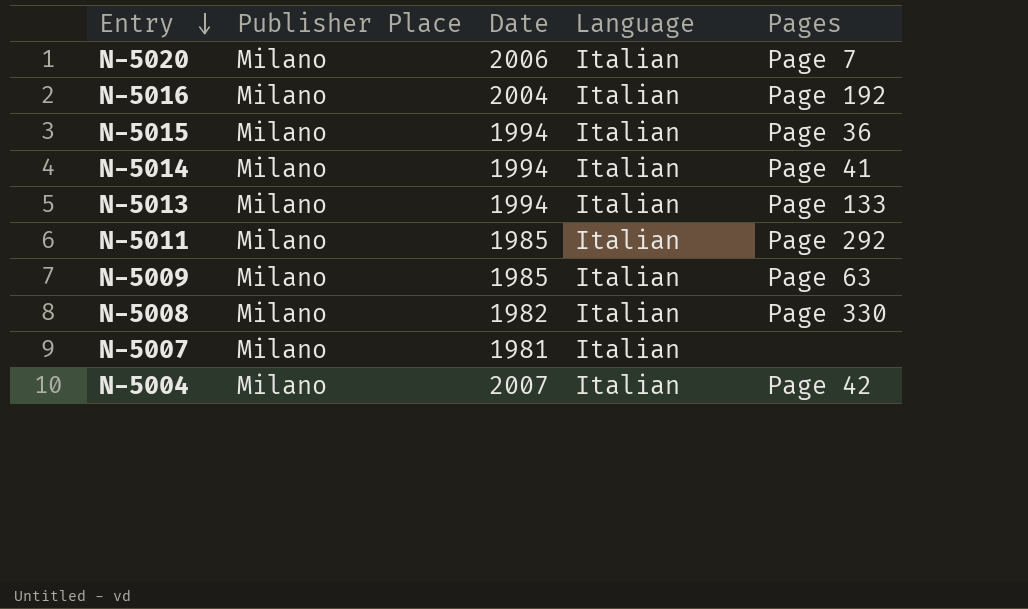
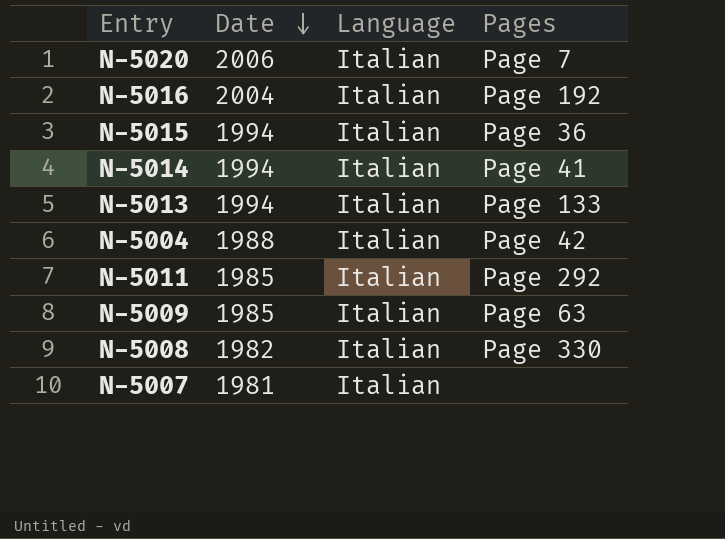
row order: Entry descending -> Date descending
column Publisher Place | position: 2 -> none
N-5004 | Date: 2007 -> 1988

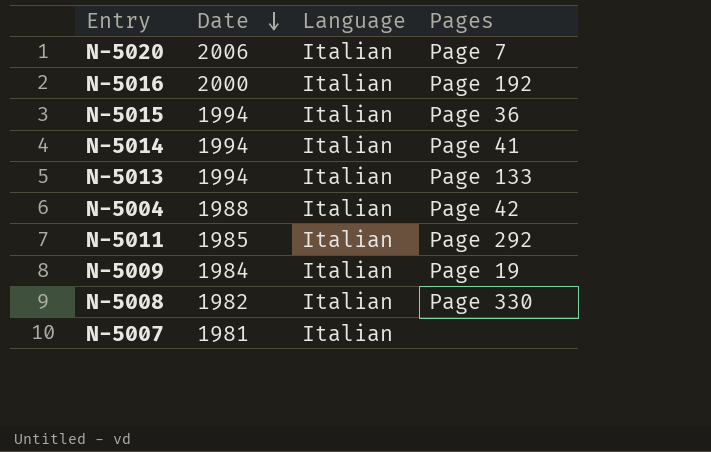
N-5016 | Date: 2004 -> 2000
N-5009 | Date: 1985 -> 1984
N-5009 | Pages: Page 63 -> Page 19

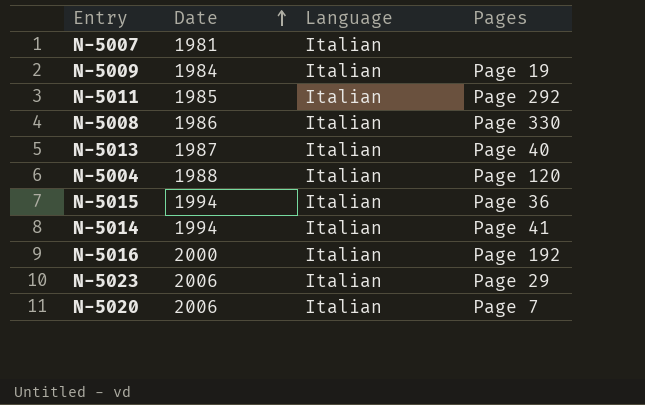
row order: Date descending -> Date ascending
N-5008 | Date: 1982 -> 1986
N-5013 | Date: 1994 -> 1987
N-5013 | Pages: Page 133 -> Page 40
N-5004 | Pages: Page 42 -> Page 120
row N-5023: none -> 2006 | Italian | Page 29

